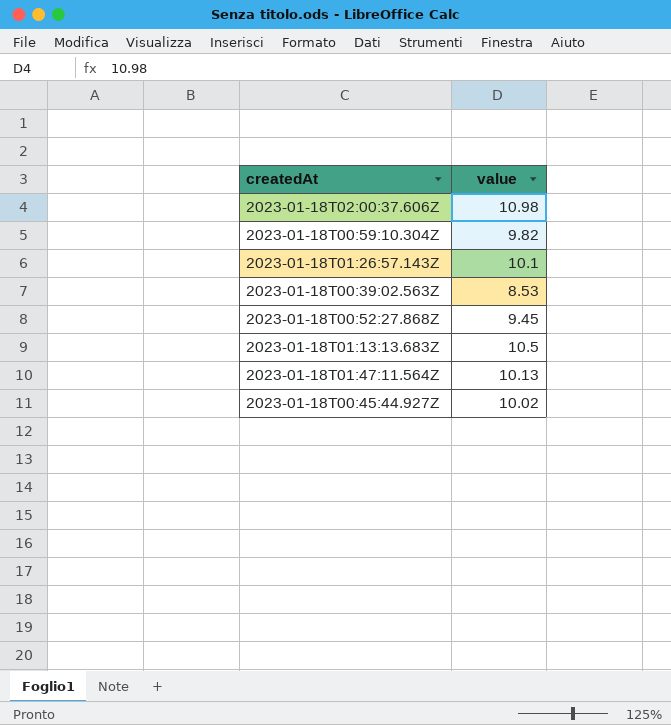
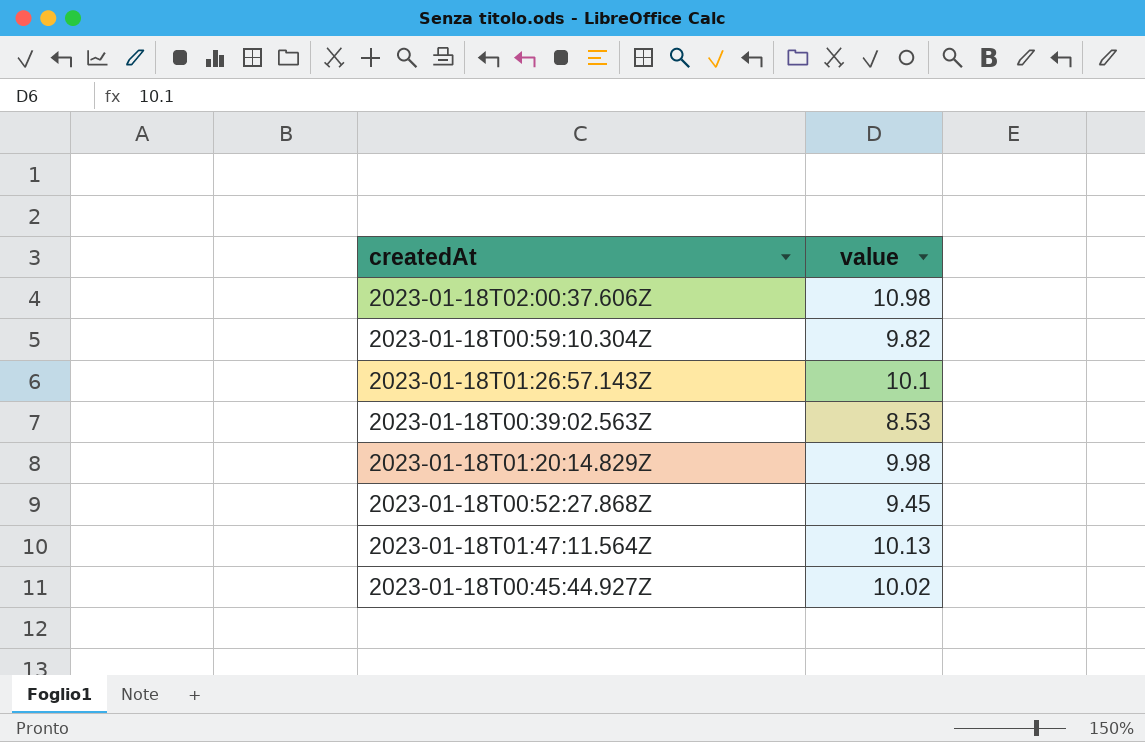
row 2023-01-18T01:13:13.683Z: 10.5 -> none
row 2023-01-18T01:20:14.829Z: none -> 9.98

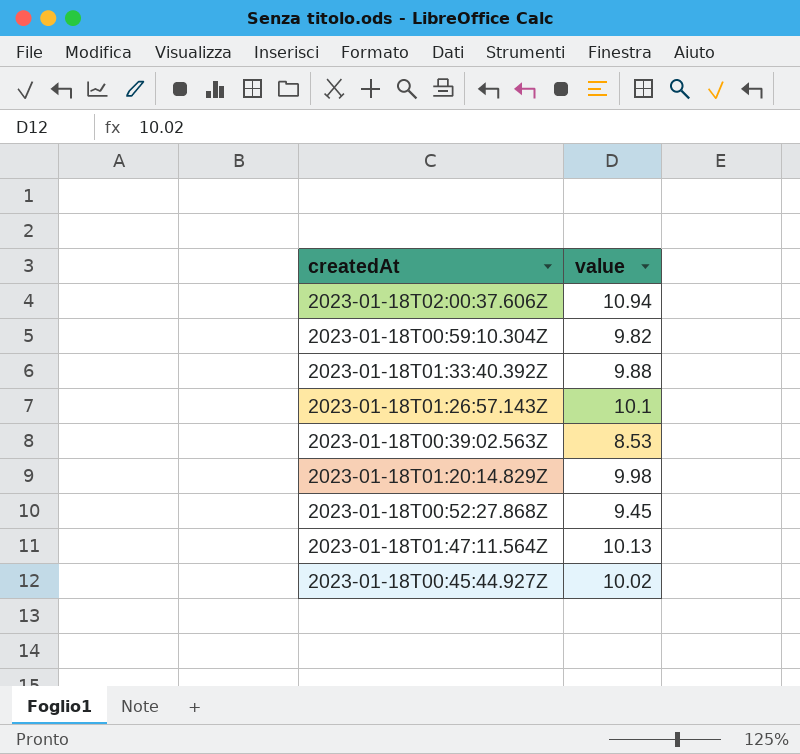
2023-01-18T02:00:37.606Z | value: 10.98 -> 10.94
row 2023-01-18T01:33:40.392Z: none -> 9.88

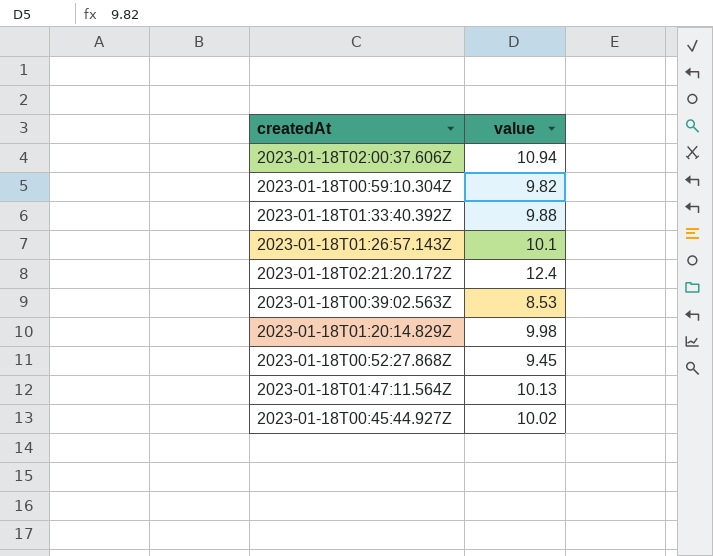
row 2023-01-18T02:21:20.172Z: none -> 12.4

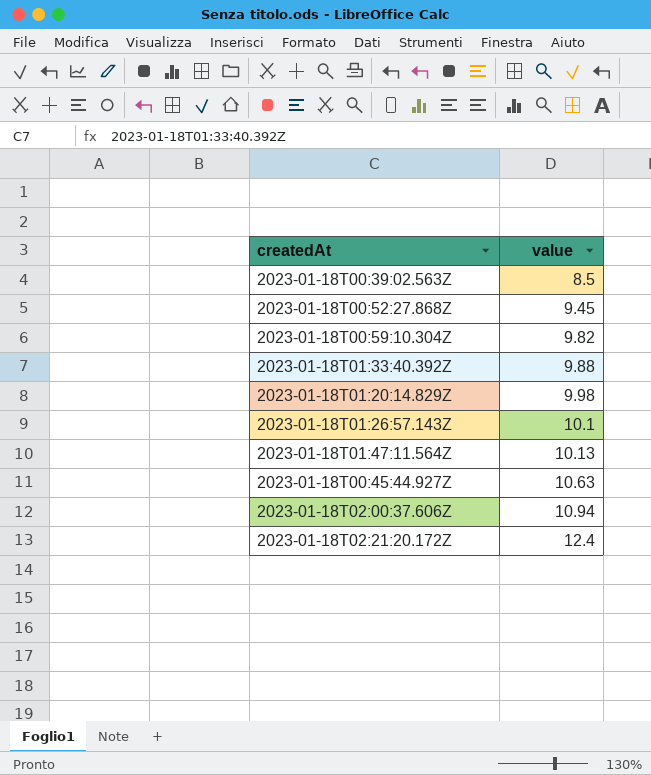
row order: none -> value ascending
2023-01-18T00:39:02.563Z | value: 8.53 -> 8.5
2023-01-18T00:45:44.927Z | value: 10.02 -> 10.63

